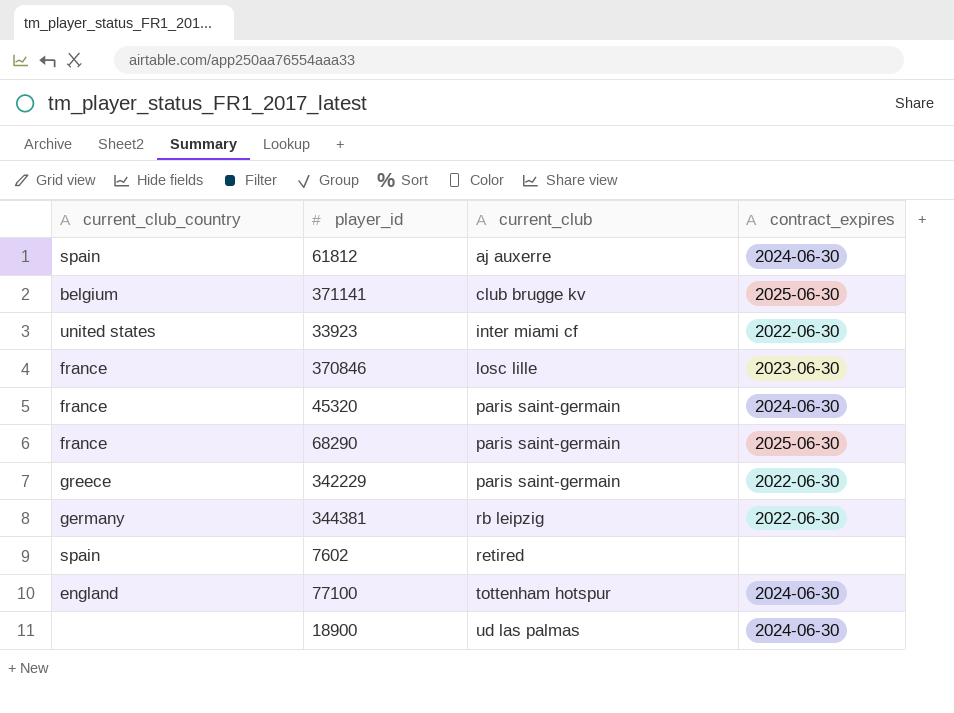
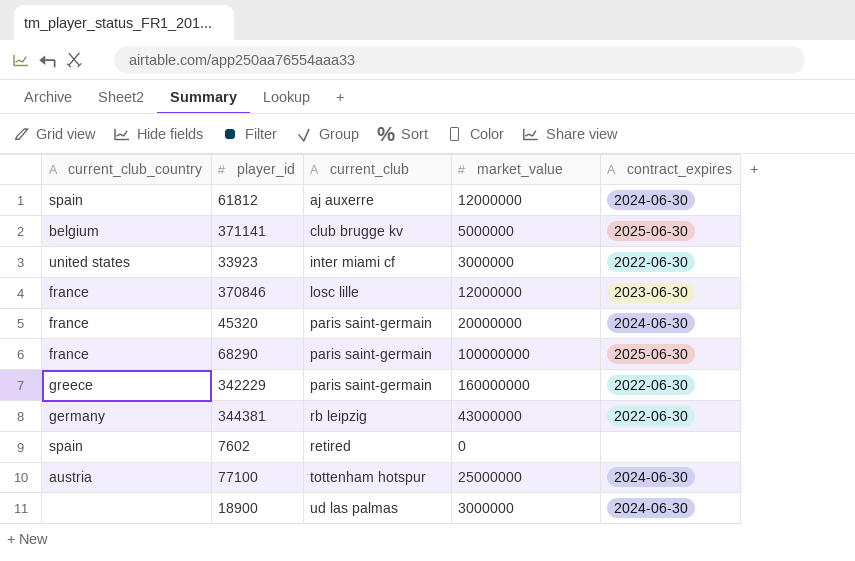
column market_value | position: none -> 4
77100 | current_club_country: england -> austria

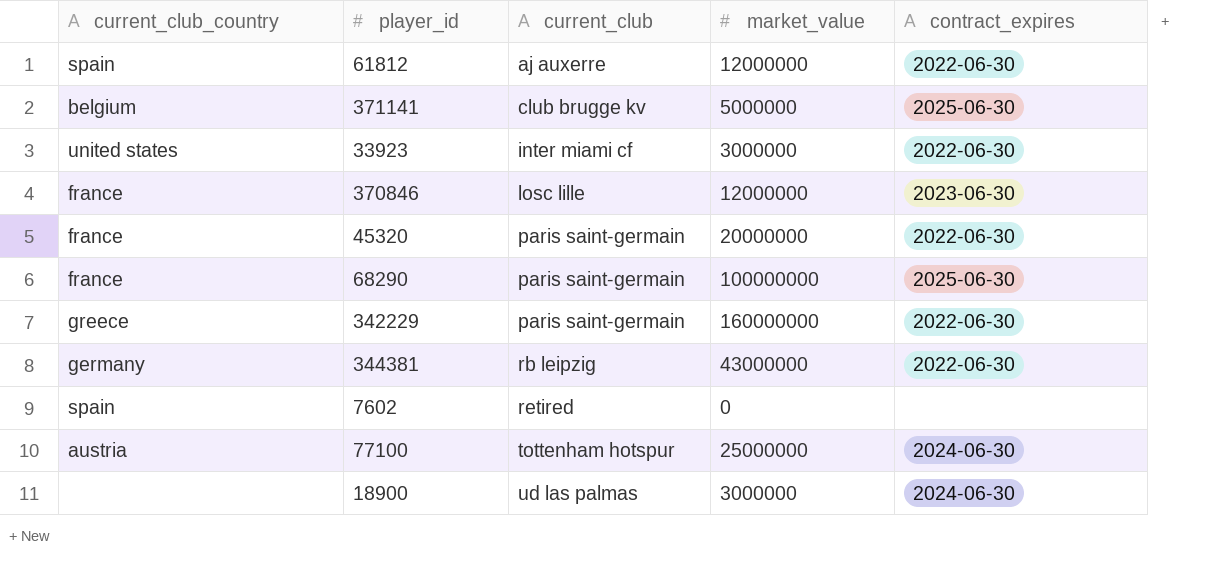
61812 | contract_expires: 2024-06-30 -> 2022-06-30
45320 | contract_expires: 2024-06-30 -> 2022-06-30

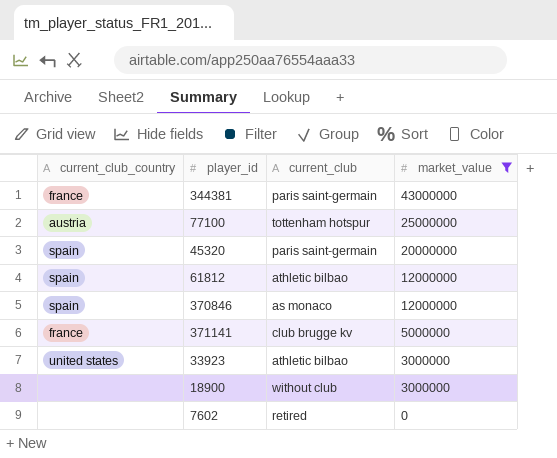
filter: none -> market_value <= 43000000
row order: current_club ascending -> market_value descending
column contract_expires | position: 5 -> none
344381 | current_club_country: germany -> france
344381 | current_club: rb leipzig -> paris saint-germain
45320 | current_club_country: france -> spain
61812 | current_club: aj auxerre -> athletic bilbao
370846 | current_club_country: france -> spain
370846 | current_club: losc lille -> as monaco
371141 | current_club_country: belgium -> france
33923 | current_club: inter miami cf -> athletic bilbao
18900 | current_club: ud las palmas -> without club
7602 | current_club_country: spain -> none

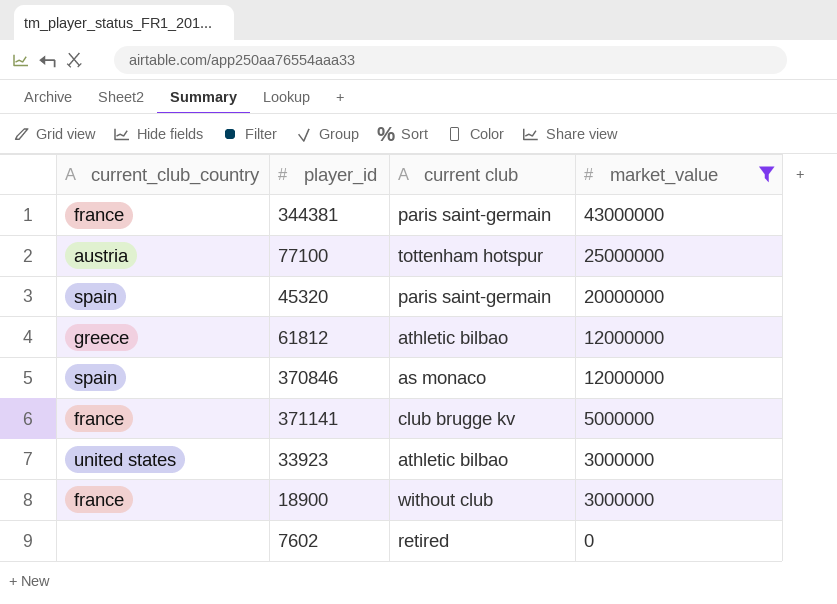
column name: current_club -> current club
61812 | current_club_country: spain -> greece
18900 | current_club_country: none -> france

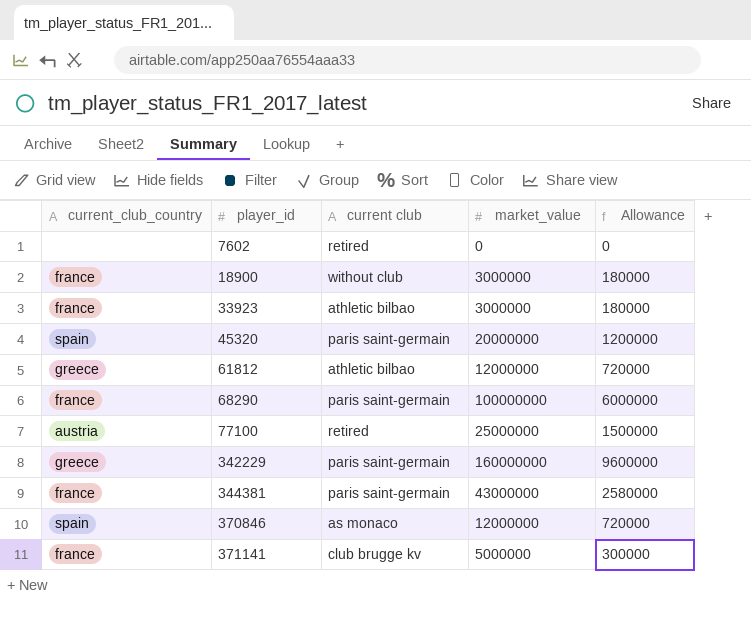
filter: market_value <= 43000000 -> none
row order: market_value descending -> player_id ascending
column Allowance | formula: none -> [market_value] * 0.06
33923 | current_club_country: united states -> france
77100 | current club: tottenham hotspur -> retired

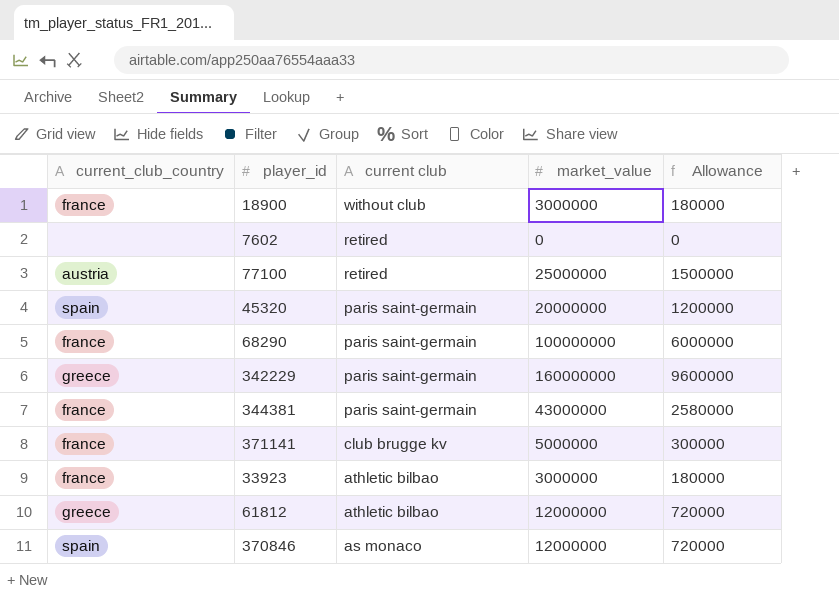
row order: player_id ascending -> current club descending

